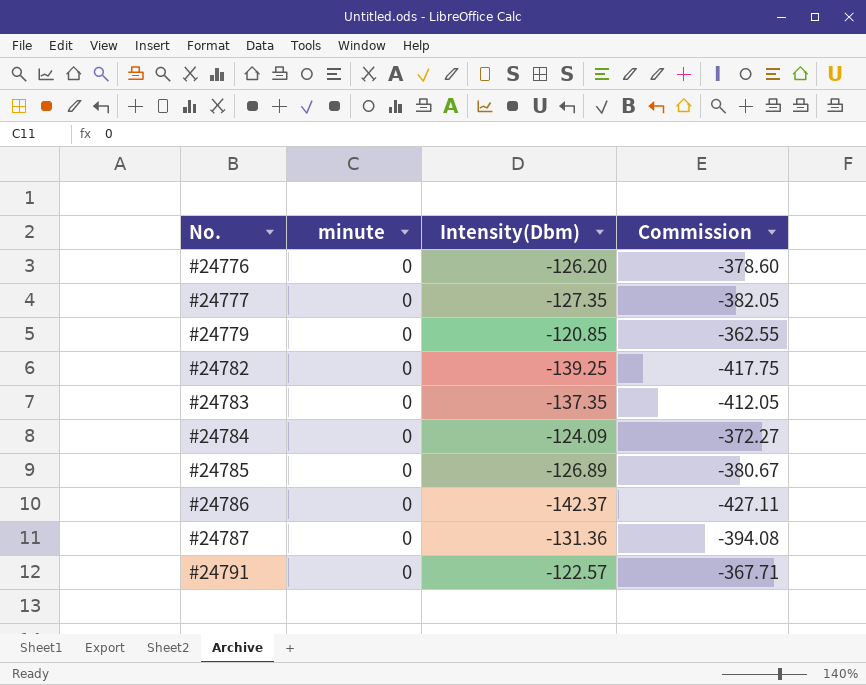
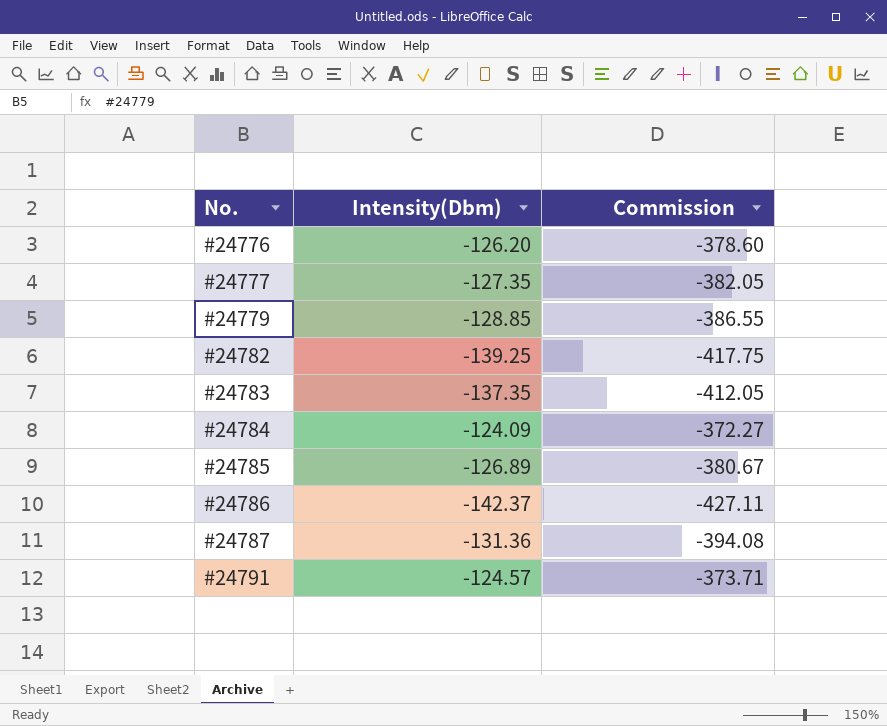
column minute | position: 2 -> none
#24779 | Intensity(Dbm): -120.85 -> -128.85
#24779 | Commission: -362.55 -> -386.55
#24791 | Intensity(Dbm): -122.57 -> -124.57
#24791 | Commission: -367.71 -> -373.71

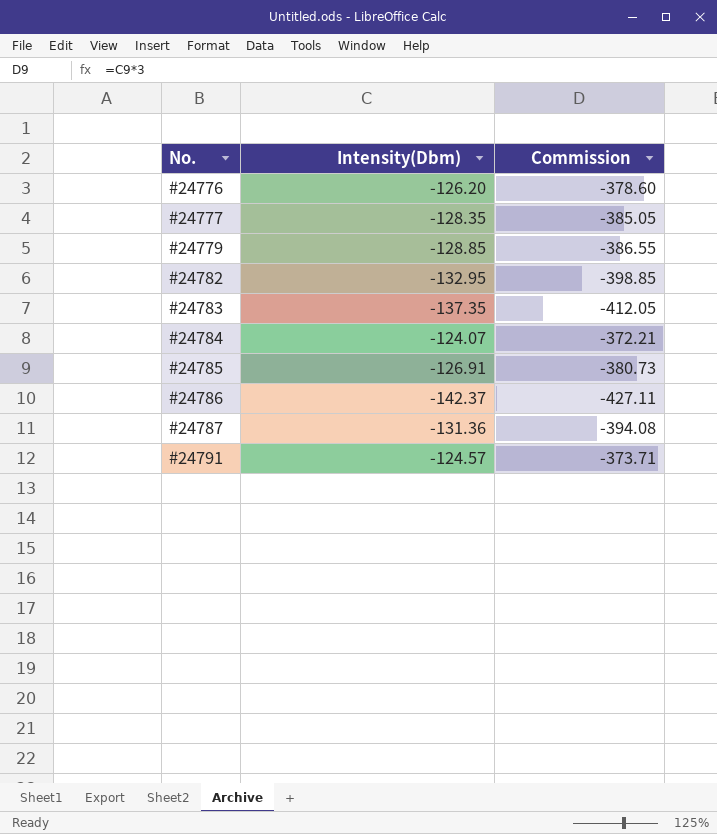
#24777 | Intensity(Dbm): -127.35 -> -128.35
#24777 | Commission: -382.05 -> -385.05
#24782 | Intensity(Dbm): -139.25 -> -132.95
#24782 | Commission: -417.75 -> -398.85
#24784 | Intensity(Dbm): -124.09 -> -124.07
#24784 | Commission: -372.27 -> -372.21
#24785 | Intensity(Dbm): -126.89 -> -126.91
#24785 | Commission: -380.67 -> -380.73

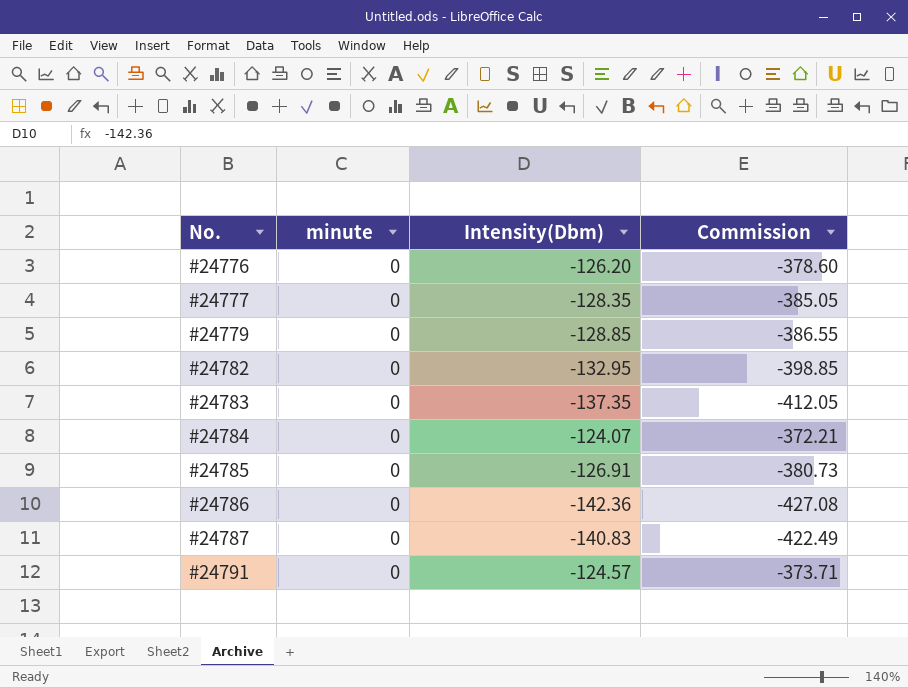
column minute | position: none -> 2
#24786 | Intensity(Dbm): -142.37 -> -142.36
#24786 | Commission: -427.11 -> -427.08
#24787 | Intensity(Dbm): -131.36 -> -140.83
#24787 | Commission: -394.08 -> -422.49

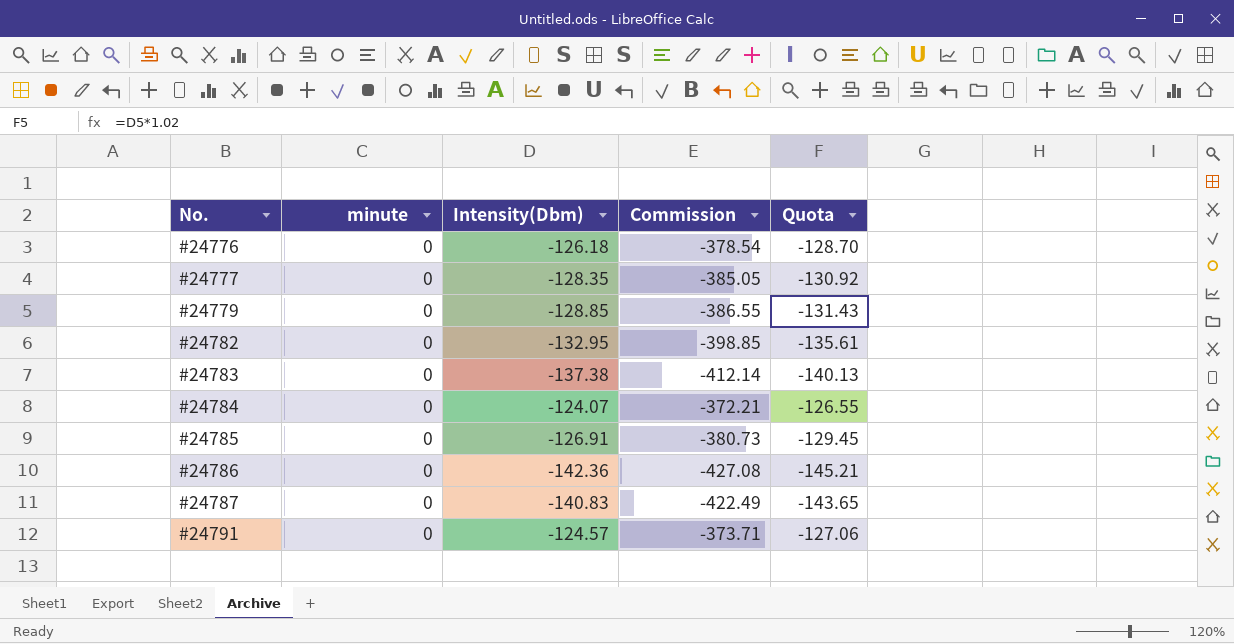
column Quota | formula: none -> [Intensity(Dbm)] * 1.02
#24776 | Intensity(Dbm): -126.20 -> -126.18
#24776 | Commission: -378.60 -> -378.54
#24783 | Intensity(Dbm): -137.35 -> -137.38
#24783 | Commission: -412.05 -> -412.14

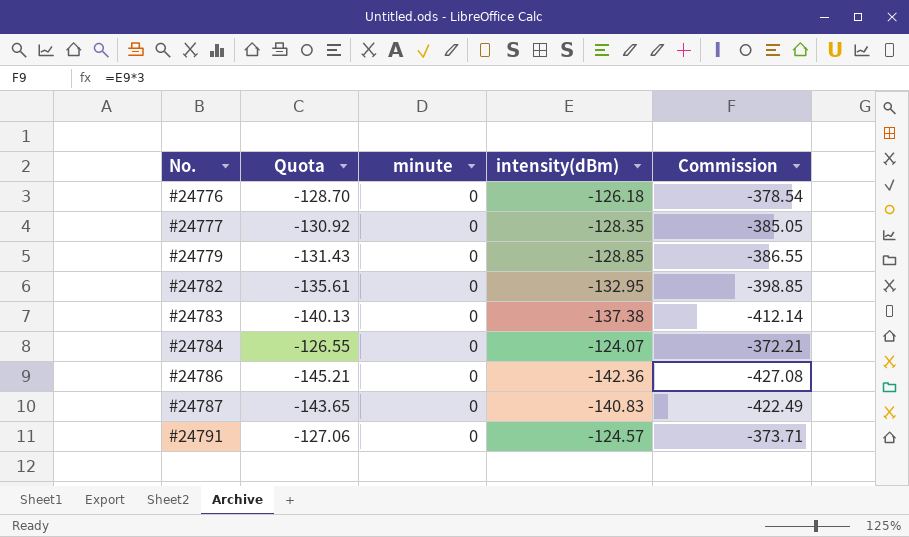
column Quota | position: 5 -> 2
column name: Intensity(Dbm) -> intensity(dBm)
row #24785: 0 | -126.91 | -380.73 | -129.45 -> none

